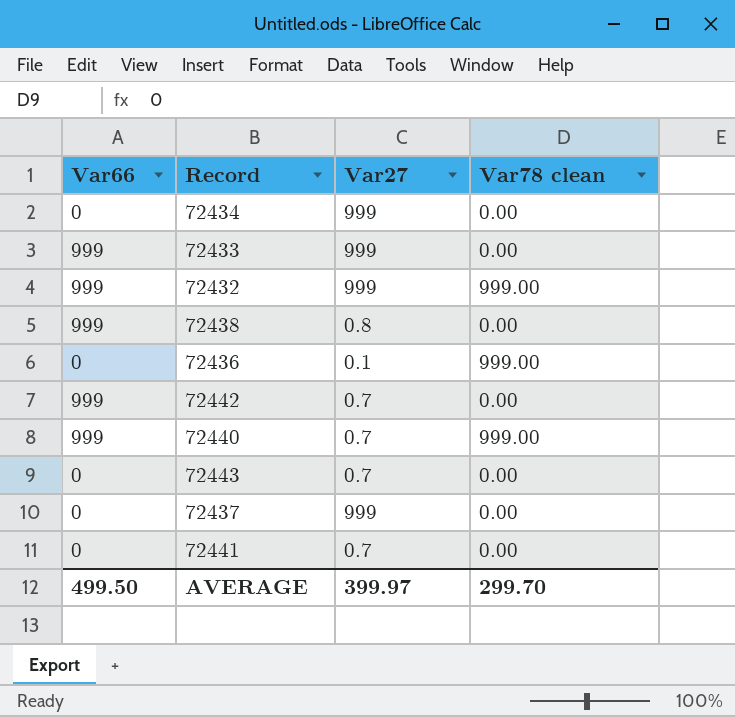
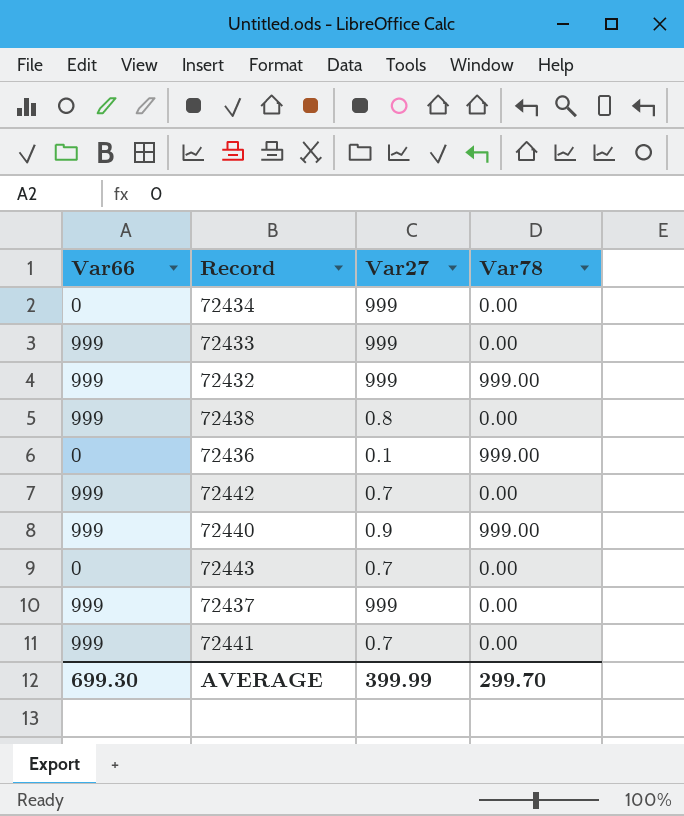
column name: Var78 clean -> Var78
72440 | Var27: 0.7 -> 0.9
72437 | Var66: 0 -> 999
72441 | Var66: 0 -> 999
AVERAGE | Var66: 499.50 -> 699.30
AVERAGE | Var27: 399.97 -> 399.99

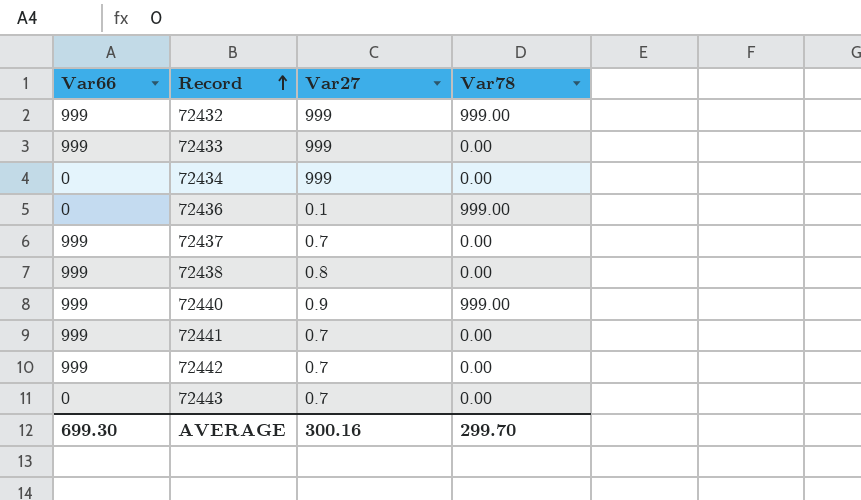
row order: none -> Record ascending
72437 | Var27: 999 -> 0.7
AVERAGE | Var27: 399.99 -> 300.16

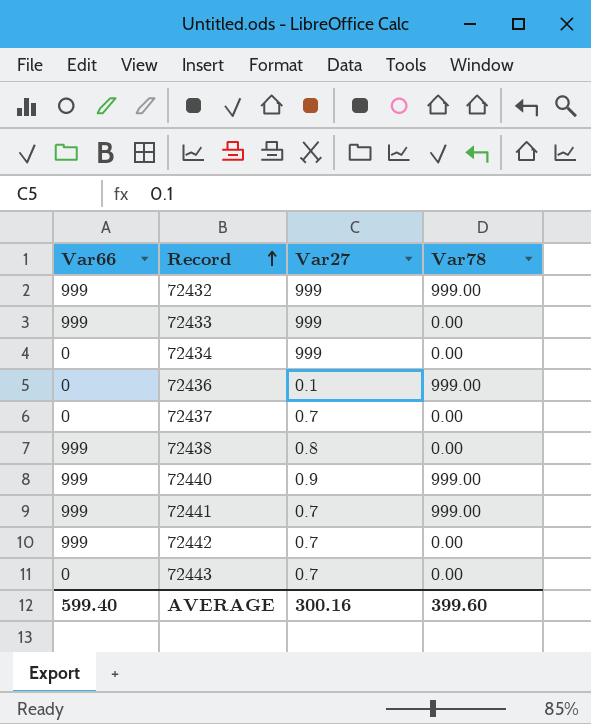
72437 | Var66: 999 -> 0
72441 | Var78: 0.00 -> 999.00
AVERAGE | Var66: 699.30 -> 599.40
AVERAGE | Var78: 299.70 -> 399.60

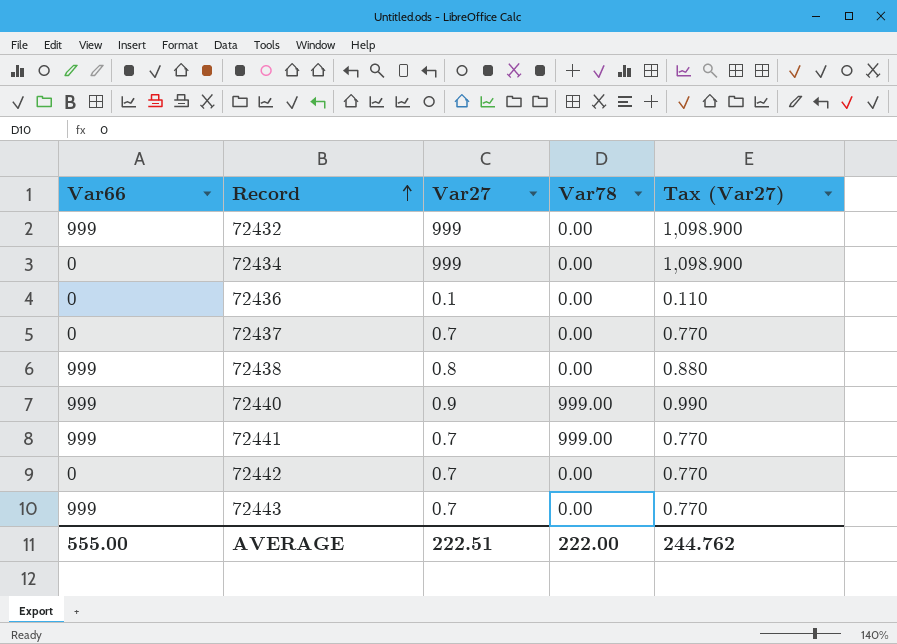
column Tax (Var27) | formula: none -> [Var27] * 1.1
row 72433: 999 | 999 | 0.00 -> none
72432 | Var78: 999.00 -> 0.00
72436 | Var78: 999.00 -> 0.00
72442 | Var66: 999 -> 0
72443 | Var66: 0 -> 999
AVERAGE | Var66: 599.40 -> 555.00
AVERAGE | Var27: 300.16 -> 222.51
AVERAGE | Var78: 399.60 -> 222.00

